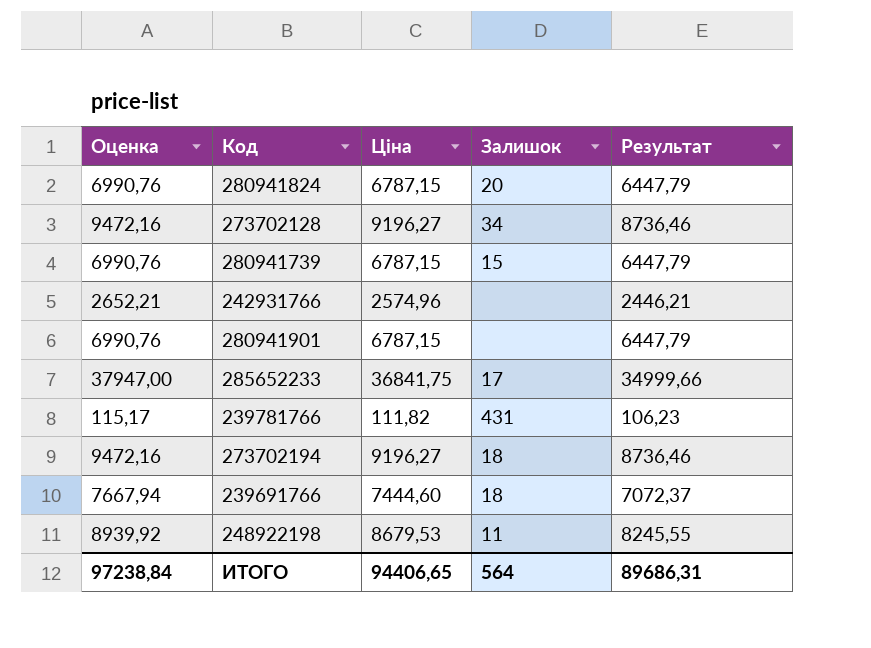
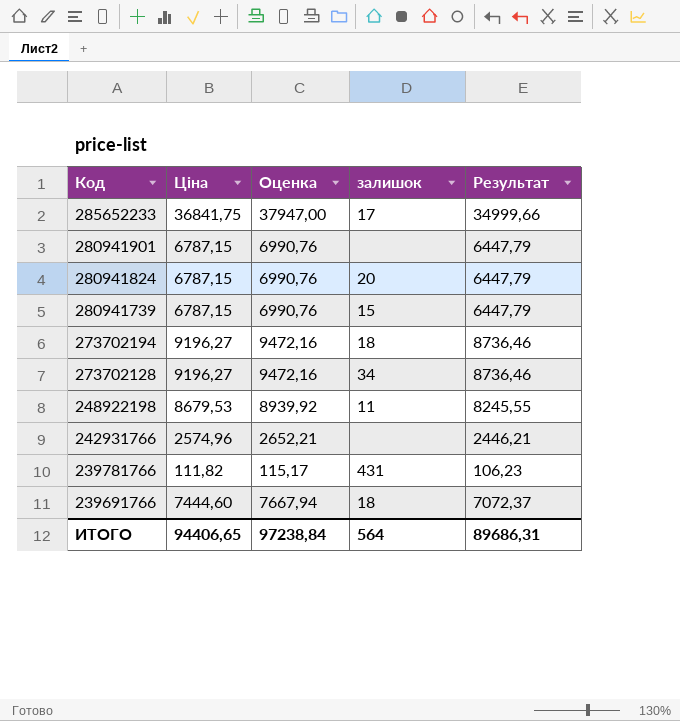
row order: none -> Код descending
column Оценка | position: 1 -> 3
column name: Залишок -> залишок

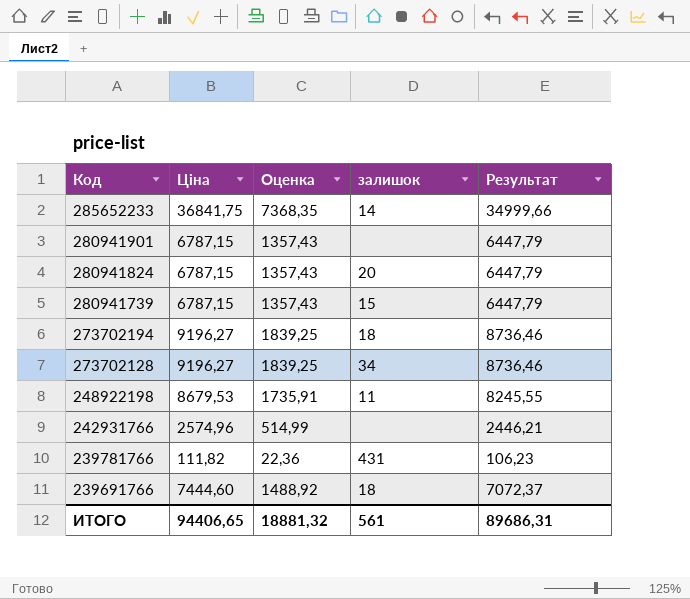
column Оценка | formula: [Ціна] * 1,03 -> [Ціна] * 0,2
285652233 | залишок: 17 -> 14
ИТОГО | Оценка: 97238,84 -> 18881,32
ИТОГО | залишок: 564 -> 561

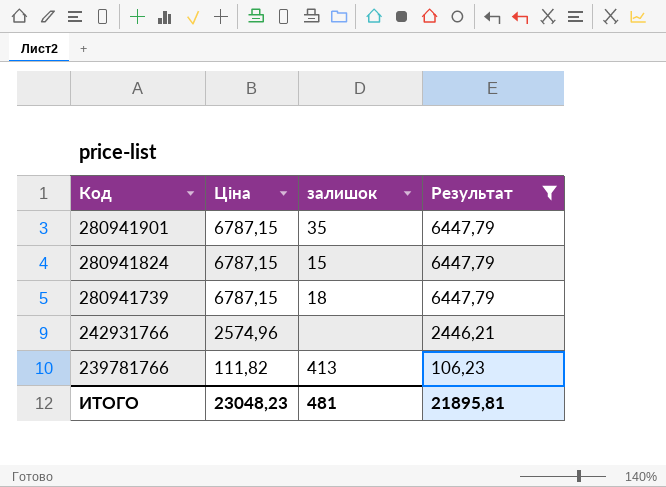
filter: none -> Результат <= 6447,79
column Оценка | formula: [Ціна] * 0,2 -> none
280941901 | залишок: none -> 35
280941824 | залишок: 20 -> 15
280941739 | залишок: 15 -> 18
239781766 | залишок: 431 -> 413
ИТОГО | Ціна: 94406,65 -> 23048,23
ИТОГО | залишок: 561 -> 481
ИТОГО | Результат: 89686,31 -> 21895,81

